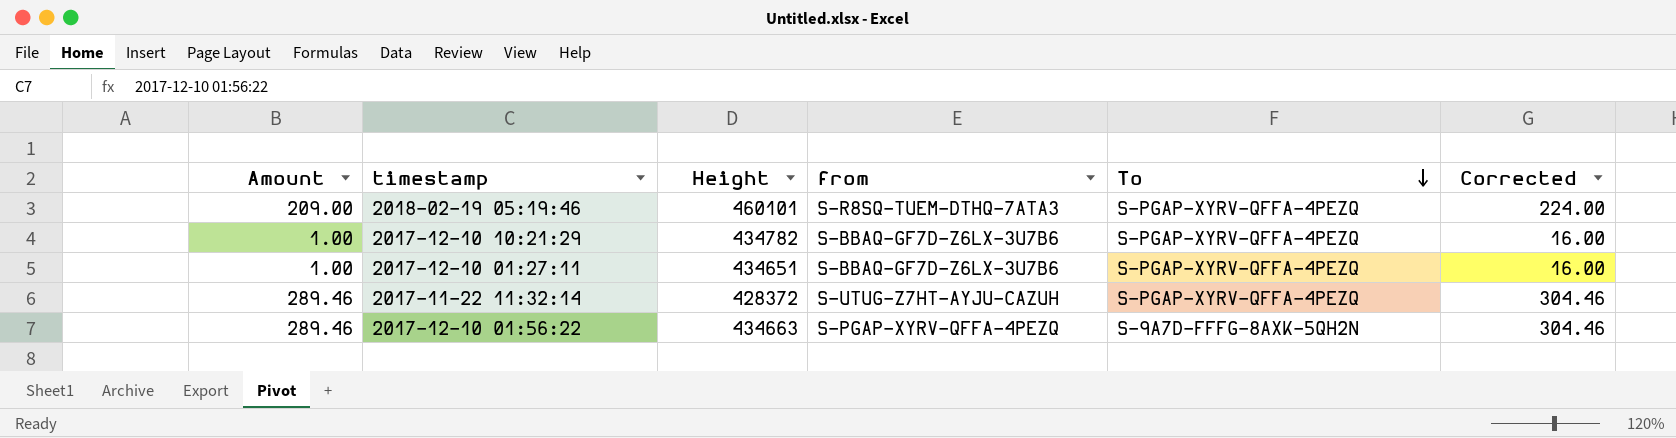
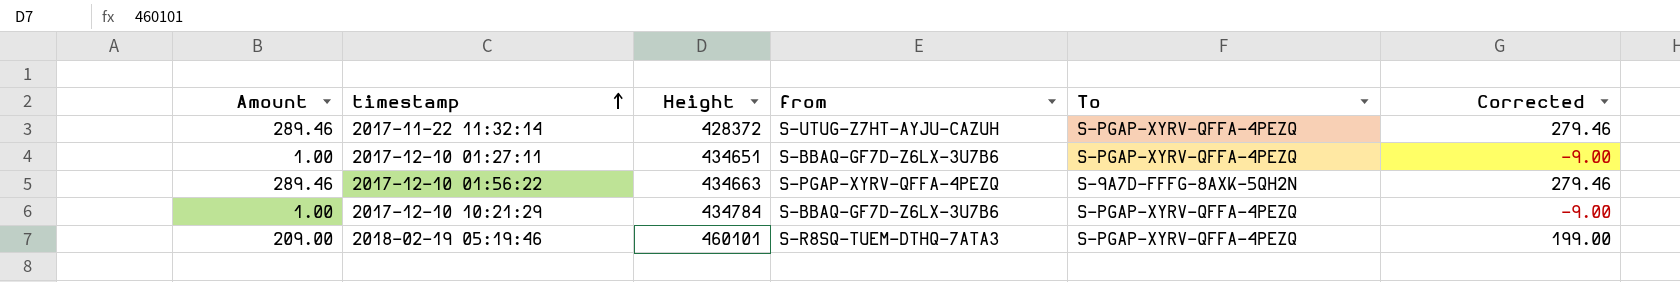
row order: To descending -> timestamp ascending
column Corrected | formula: [Amount] + 15 -> [Amount] - 10
2017-12-10 10:21:29 | Height: 434782 -> 434784

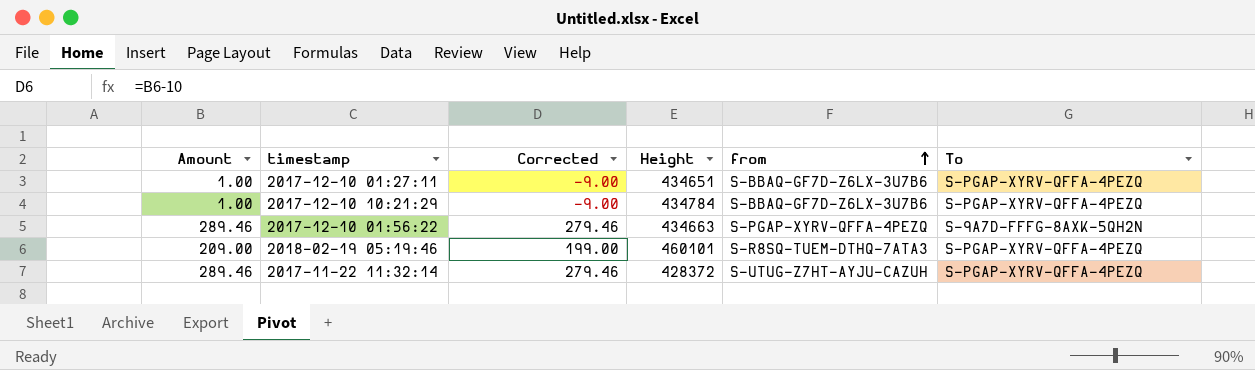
row order: timestamp ascending -> from ascending
column Corrected | position: 6 -> 3

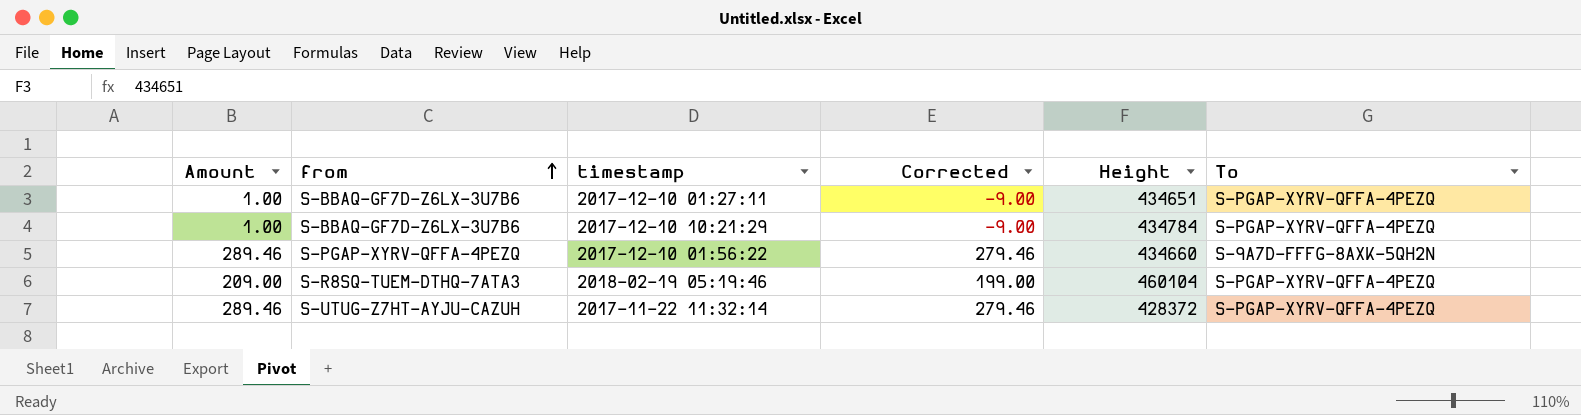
column from | position: 5 -> 2
2017-12-10 01:56:22 | Height: 434663 -> 434660
2018-02-19 05:19:46 | Height: 460101 -> 460104

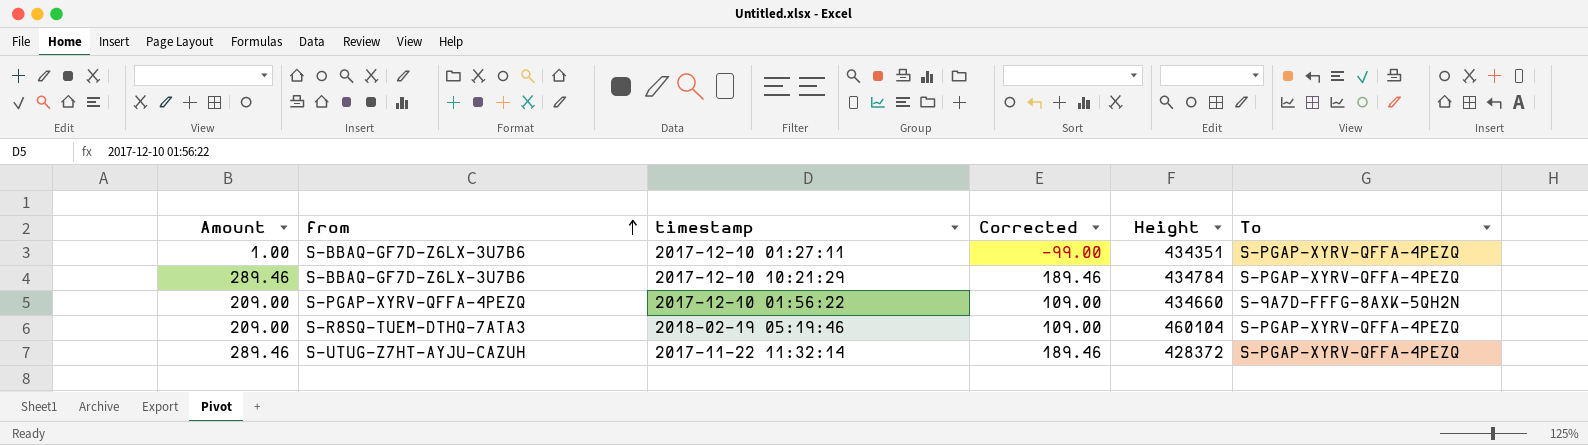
column Corrected | formula: [Amount] - 10 -> [Amount] - 100
2017-12-10 01:27:11 | Height: 434651 -> 434351
2017-12-10 10:21:29 | Amount: 1.00 -> 289.46
2017-12-10 01:56:22 | Amount: 289.46 -> 209.00

